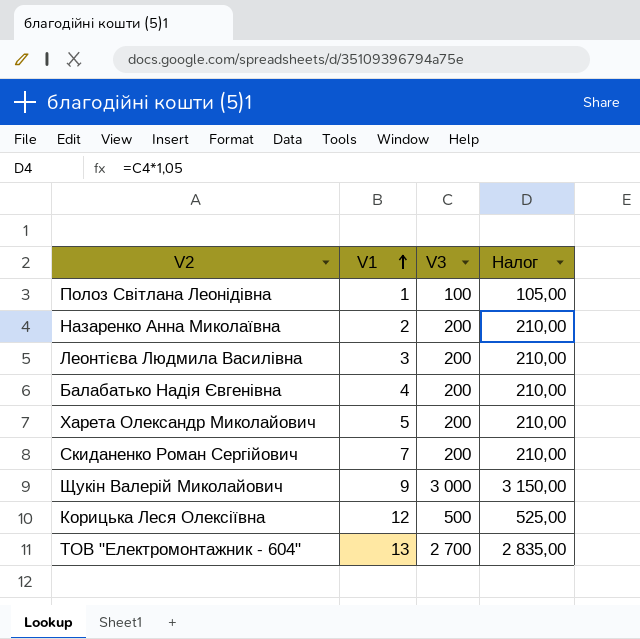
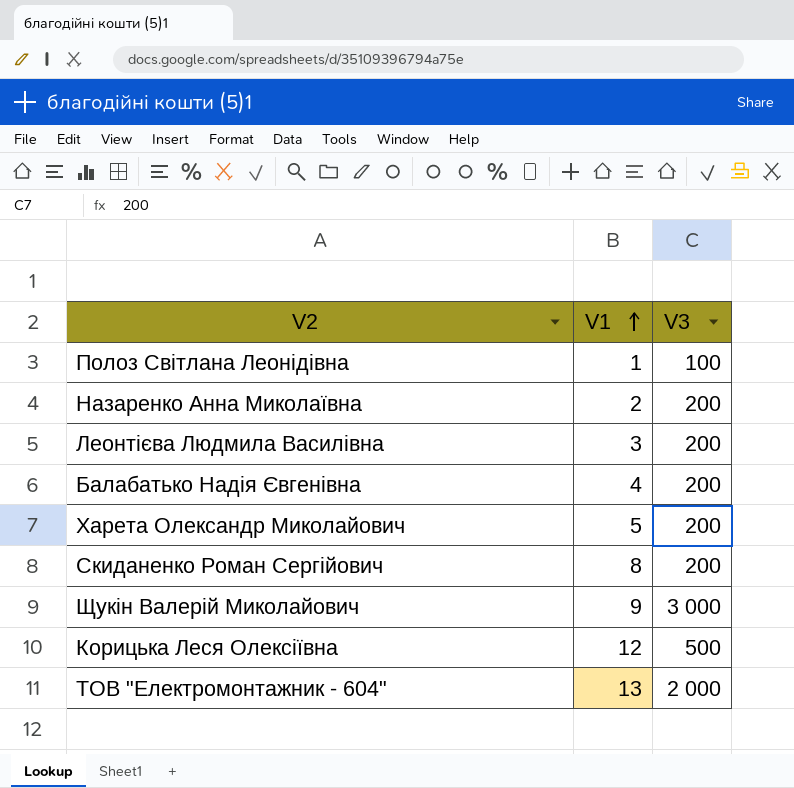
column Налог | formula: [V3] * 1,05 -> none
Скиданенко Роман Сергійович | V1: 7 -> 8
ТОВ "Електромонтажник - 604" | V3: 2 700 -> 2 000

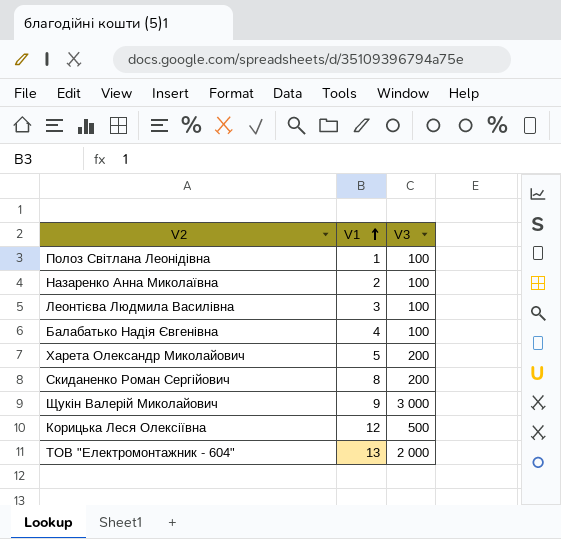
Назаренко Анна Миколаївна | V3: 200 -> 100
Леонтієва Людмила Василівна | V3: 200 -> 100
Балабатько Надія Євгенівна | V3: 200 -> 100

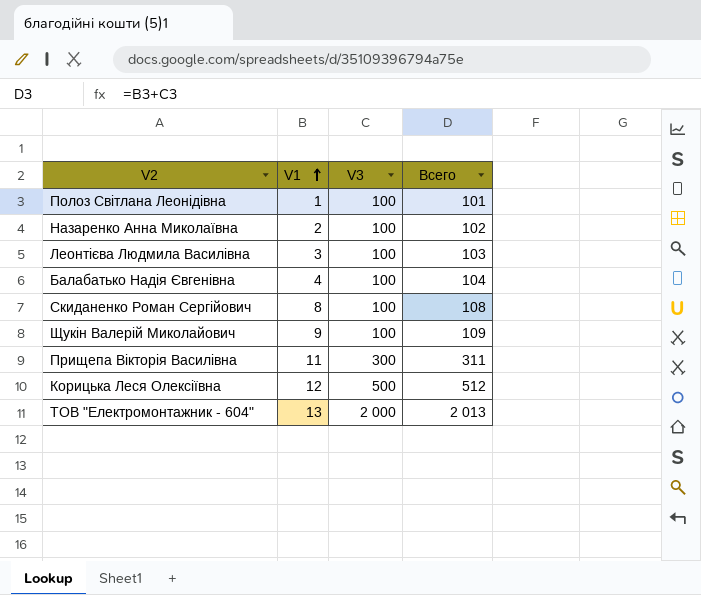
column Всего | formula: none -> [V1] + [V3]
row Харета Олександр Миколайович: 5 | 200 -> none
Скиданенко Роман Сергійович | V3: 200 -> 100
Щукін Валерій Миколайович | V3: 3 000 -> 100
row Прищепа Вікторія Василівна: none -> 11 | 300 | 311

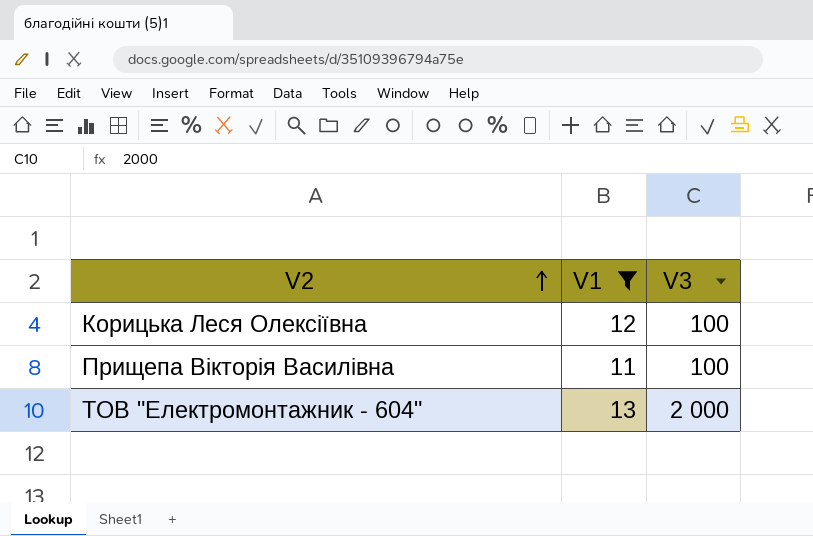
filter: none -> V1 >= 11
row order: V1 ascending -> V2 ascending
column Всего | formula: [V1] + [V3] -> none
Корицька Леся Олексіївна | V3: 500 -> 100
Прищепа Вікторія Василівна | V3: 300 -> 100

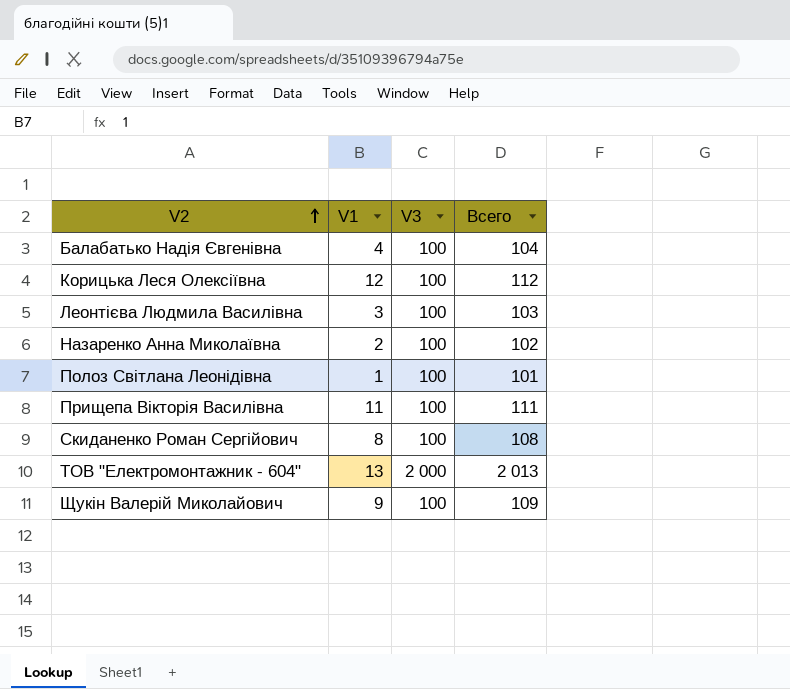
filter: V1 >= 11 -> none
column Всего | formula: none -> [V1] + [V3]

